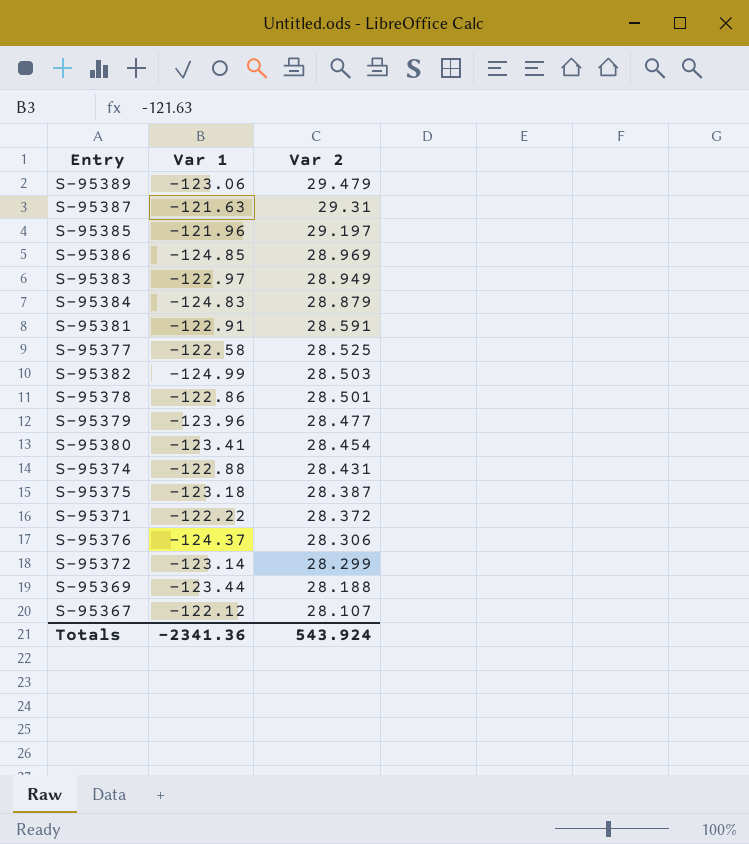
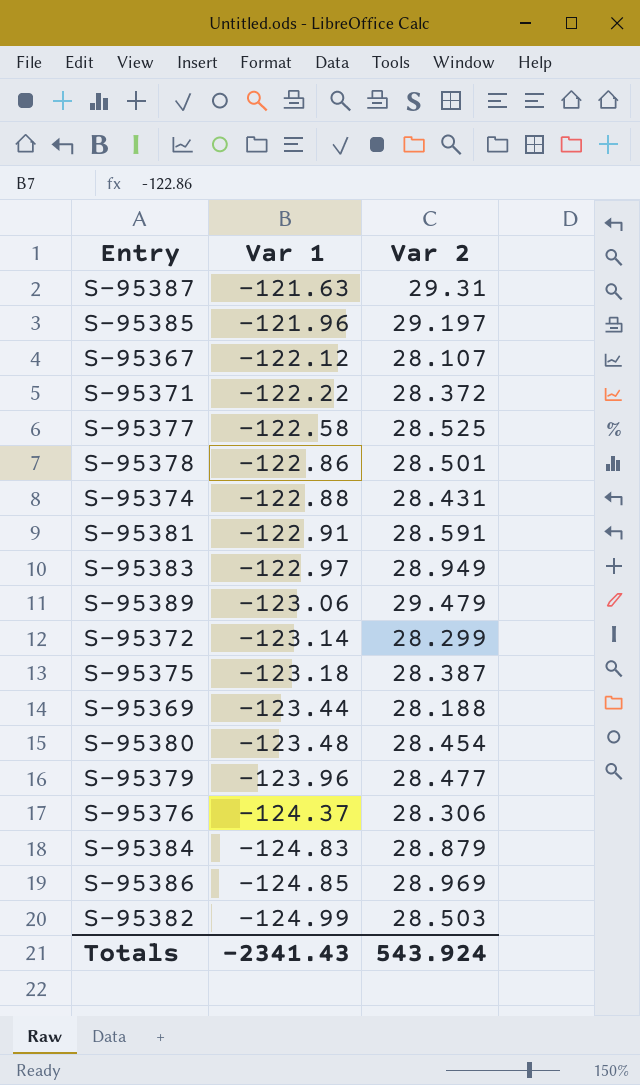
row order: Var 2 descending -> Var 1 descending
S-95380 | Var 1: -123.41 -> -123.48
Totals | Var 1: -2341.36 -> -2341.43

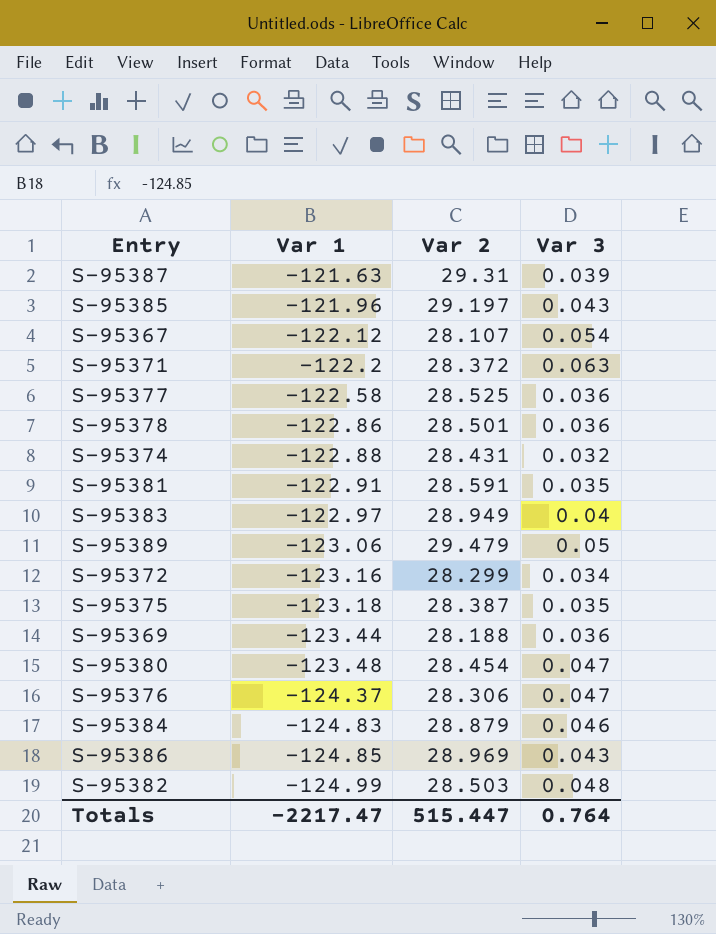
column Var 3 | position: none -> 4
row S-95379: -123.96 | 28.477 -> none
S-95371 | Var 1: -122.22 -> -122.2
S-95372 | Var 1: -123.14 -> -123.16
Totals | Var 1: -2341.43 -> -2217.47
Totals | Var 2: 543.924 -> 515.447

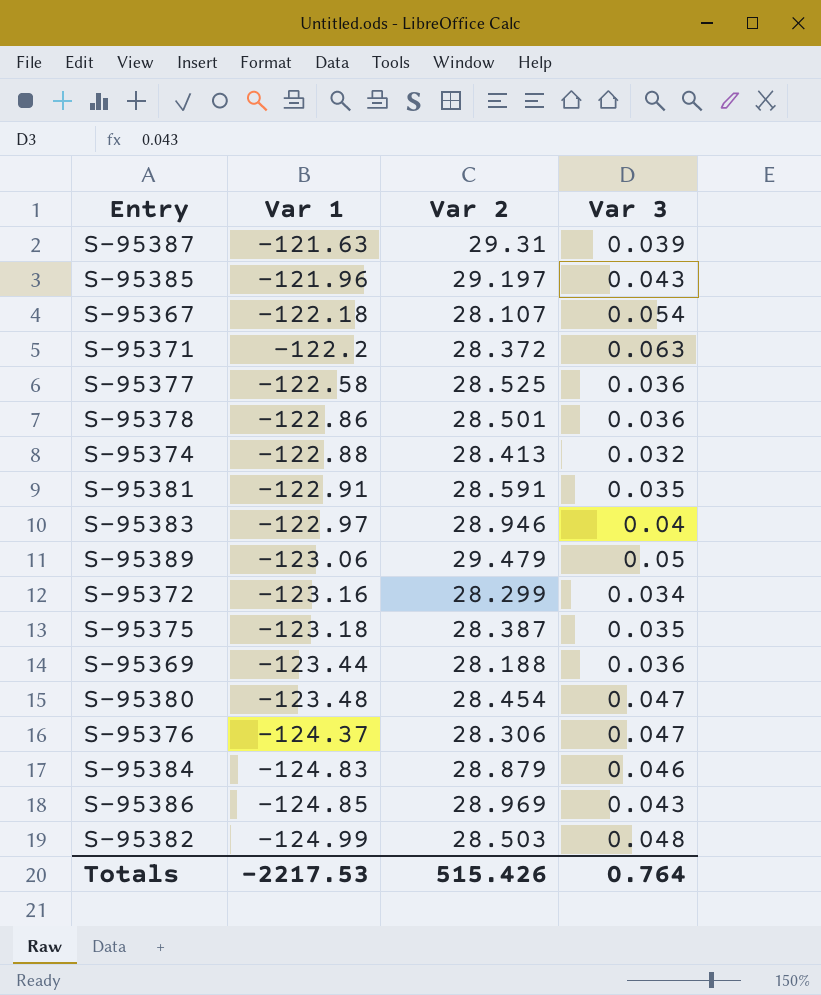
S-95367 | Var 1: -122.12 -> -122.18
S-95374 | Var 2: 28.431 -> 28.413
S-95383 | Var 2: 28.949 -> 28.946
Totals | Var 1: -2217.47 -> -2217.53
Totals | Var 2: 515.447 -> 515.426

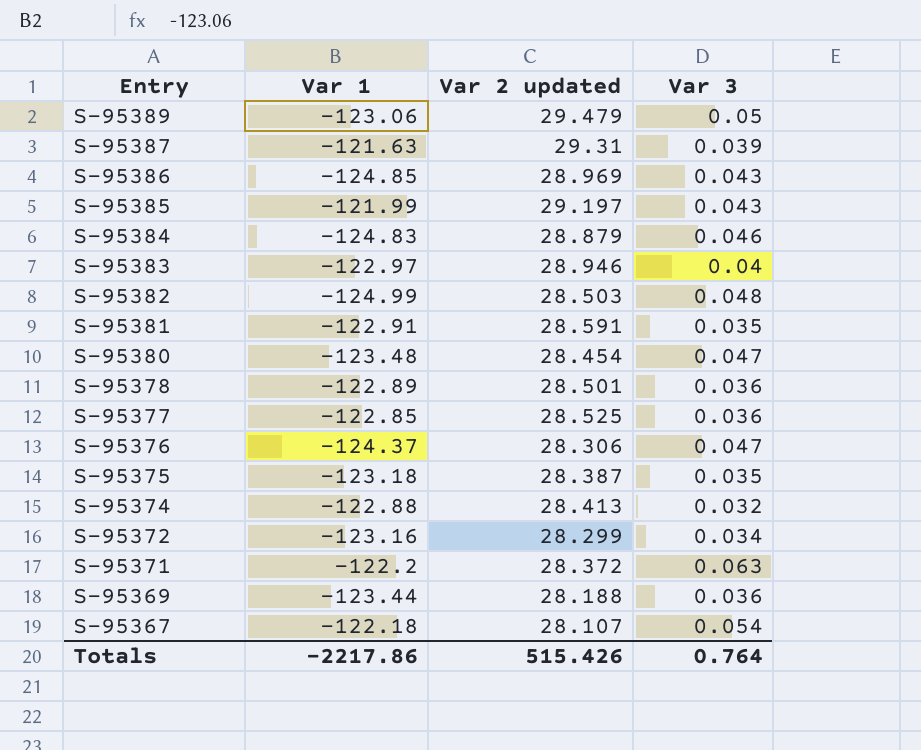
row order: Var 1 descending -> Entry descending
column name: Var 2 -> Var 2 updated
S-95385 | Var 1: -121.96 -> -121.99
S-95378 | Var 1: -122.86 -> -122.89
S-95377 | Var 1: -122.58 -> -122.85
Totals | Var 1: -2217.53 -> -2217.86

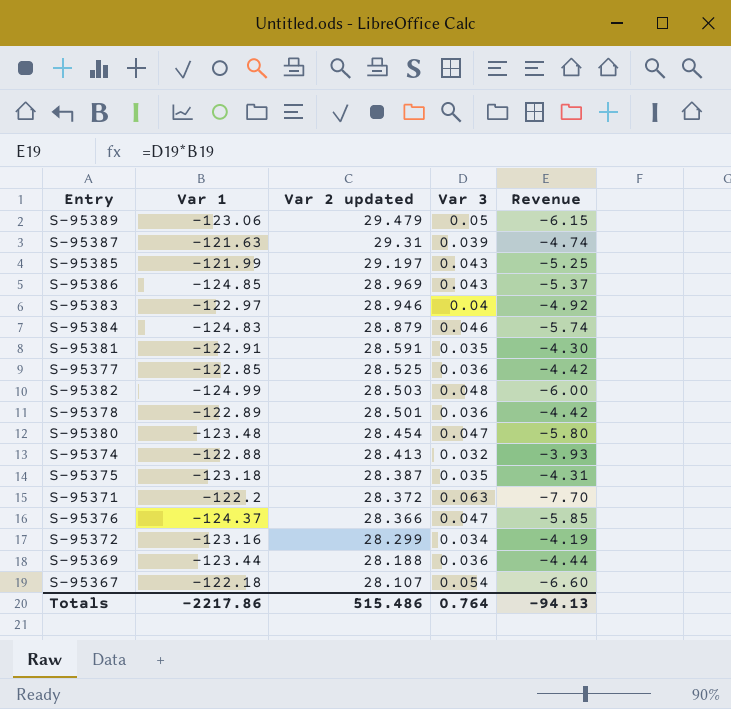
row order: Entry descending -> Var 2 updated descending
column Revenue | formula: none -> [Var 1] * [Var 3]
S-95376 | Var 2 updated: 28.306 -> 28.366
Totals | Var 2 updated: 515.426 -> 515.486

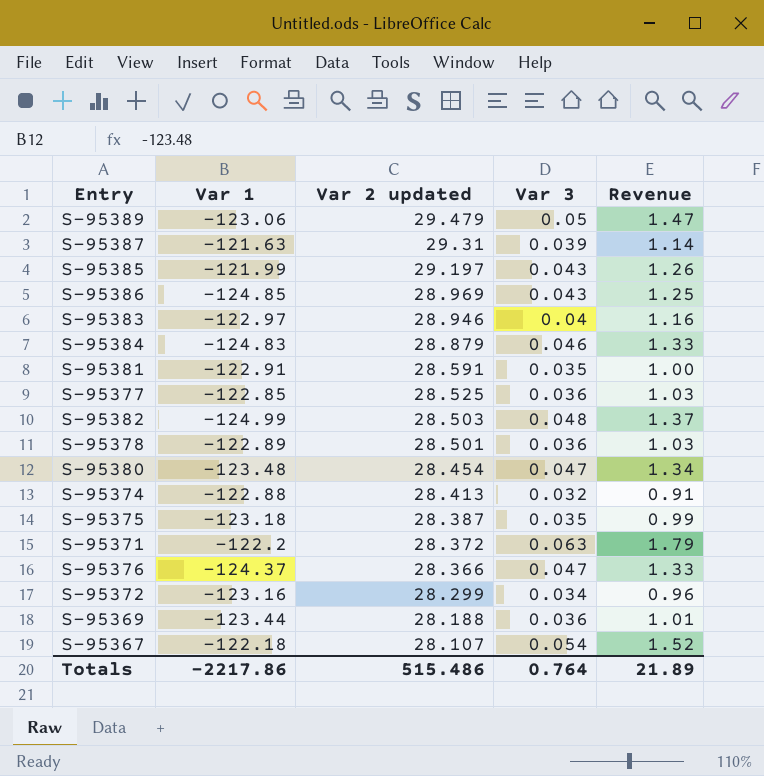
column Revenue | formula: [Var 1] * [Var 3] -> [Var 2 updated] * [Var 3]
Totals | Revenue: -94.13 -> 21.89

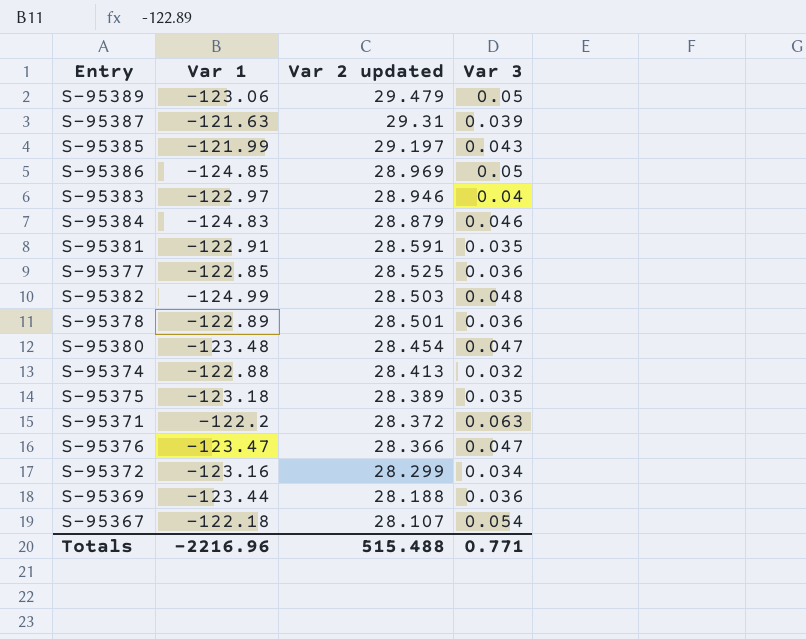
column Revenue | formula: [Var 2 updated] * [Var 3] -> none
S-95386 | Var 3: 0.043 -> 0.05
S-95375 | Var 2 updated: 28.387 -> 28.389
S-95376 | Var 1: -124.37 -> -123.47
Totals | Var 1: -2217.86 -> -2216.96
Totals | Var 2 updated: 515.486 -> 515.488
Totals | Var 3: 0.764 -> 0.771

